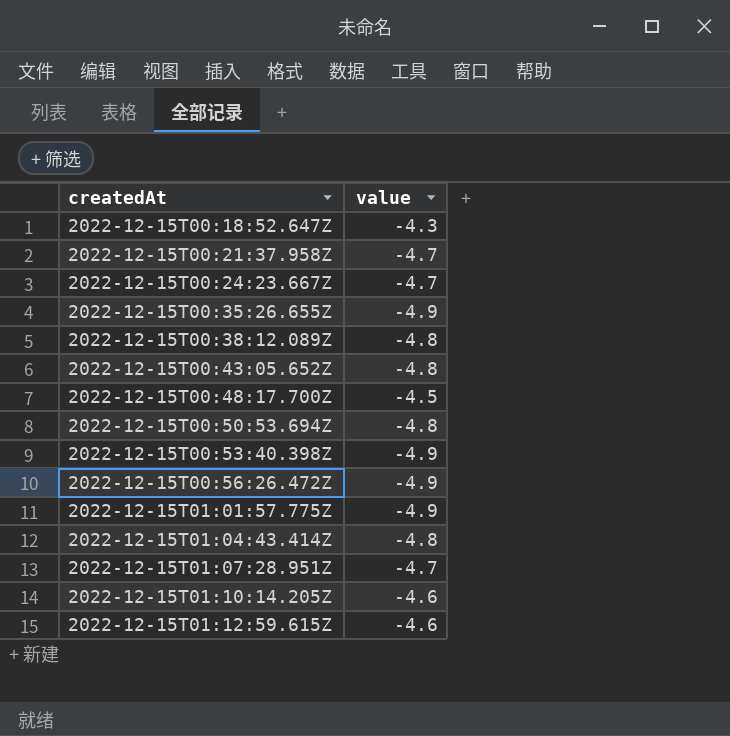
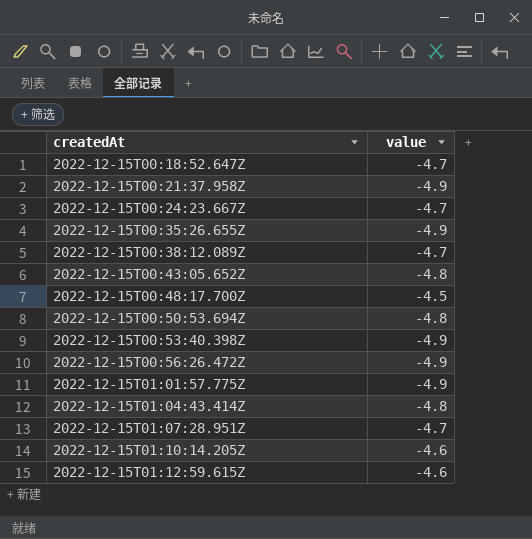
2022-12-15T00:18:52.647Z | value: -4.3 -> -4.7
2022-12-15T00:21:37.958Z | value: -4.7 -> -4.9
2022-12-15T00:38:12.089Z | value: -4.8 -> -4.7

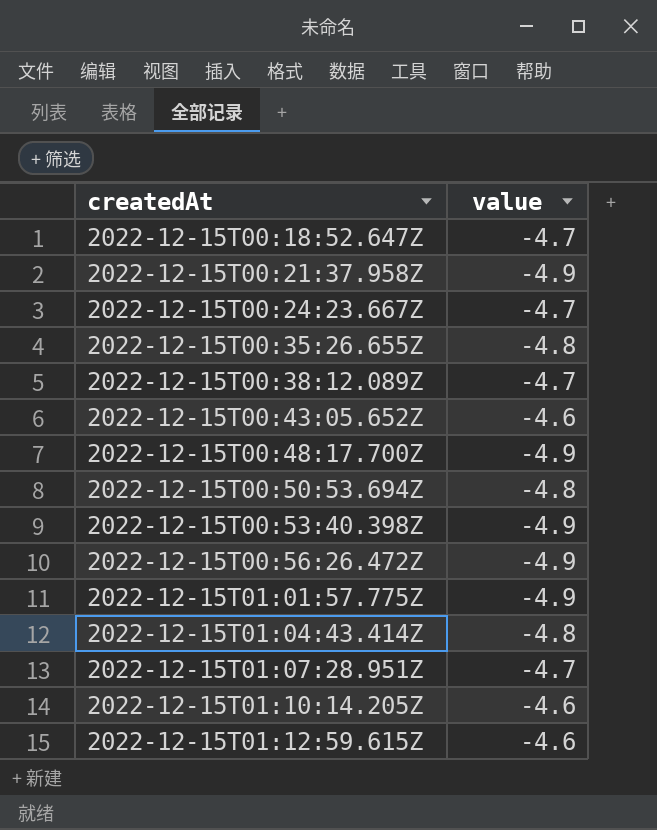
2022-12-15T00:35:26.655Z | value: -4.9 -> -4.8
2022-12-15T00:43:05.652Z | value: -4.8 -> -4.6
2022-12-15T00:48:17.700Z | value: -4.5 -> -4.9

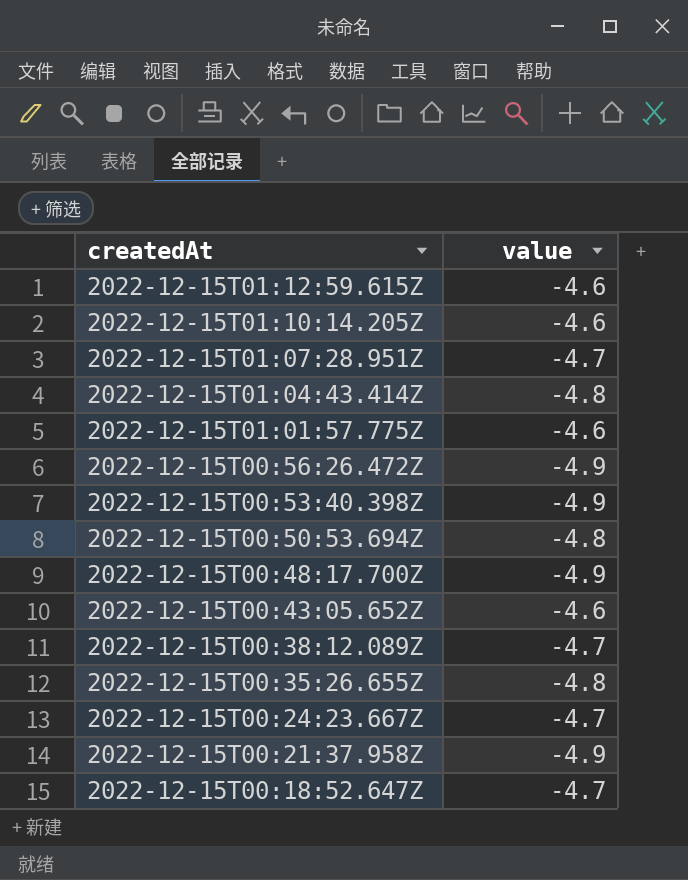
row order: createdAt ascending -> createdAt descending
2022-12-15T01:01:57.775Z | value: -4.9 -> -4.6

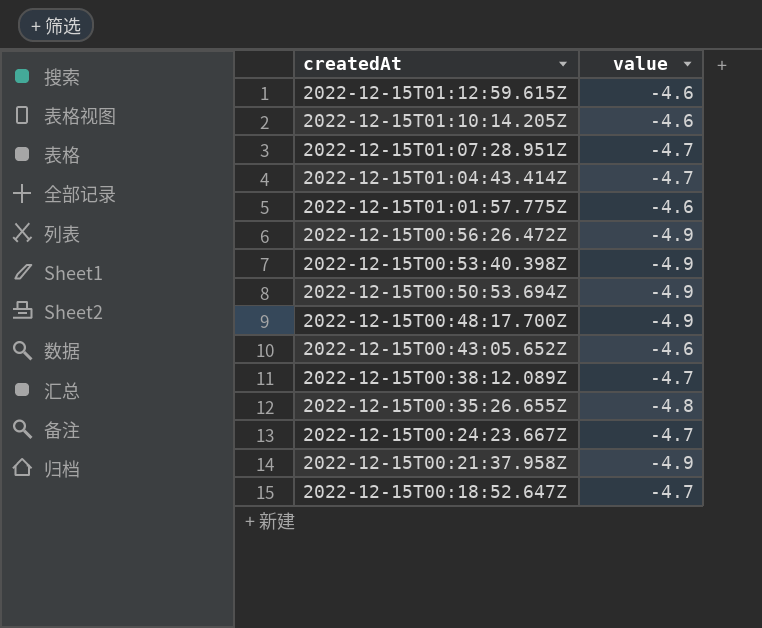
2022-12-15T01:04:43.414Z | value: -4.8 -> -4.7
2022-12-15T00:50:53.694Z | value: -4.8 -> -4.9

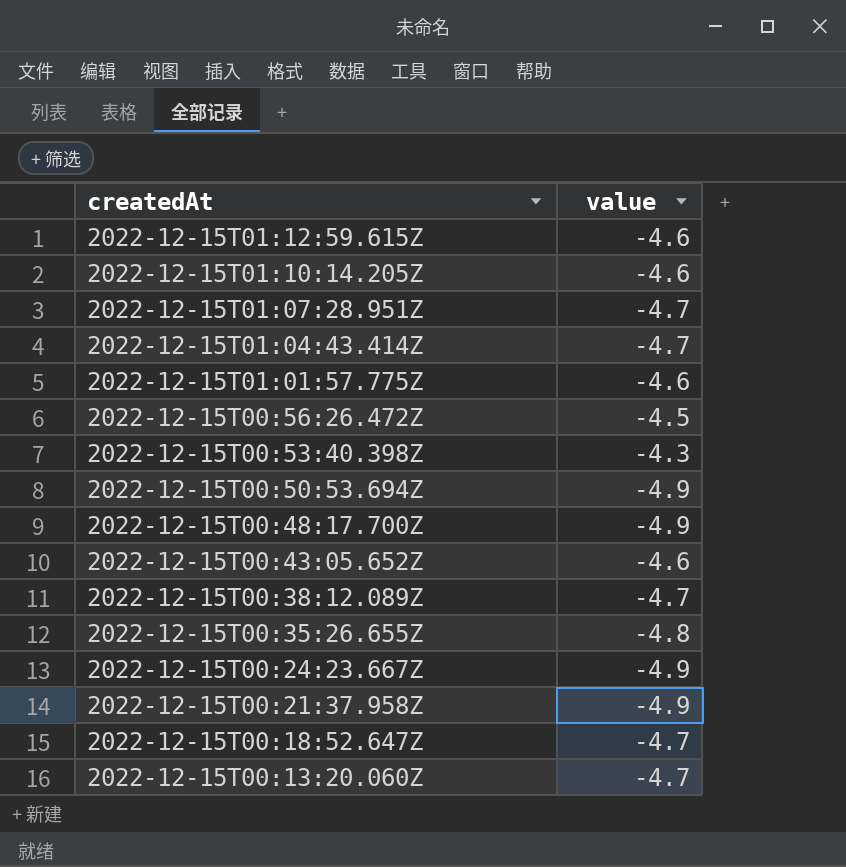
2022-12-15T00:56:26.472Z | value: -4.9 -> -4.5
2022-12-15T00:53:40.398Z | value: -4.9 -> -4.3
2022-12-15T00:24:23.667Z | value: -4.7 -> -4.9
row 2022-12-15T00:13:20.060Z: none -> -4.7

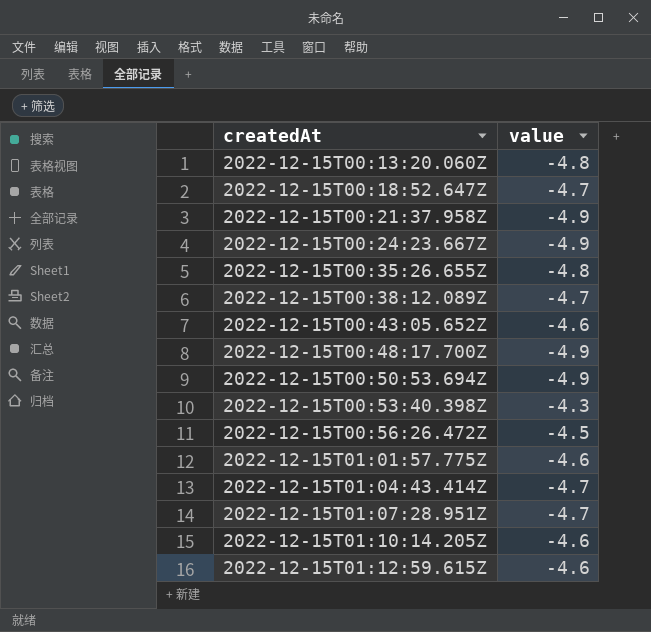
row order: createdAt descending -> createdAt ascending
2022-12-15T00:13:20.060Z | value: -4.7 -> -4.8

